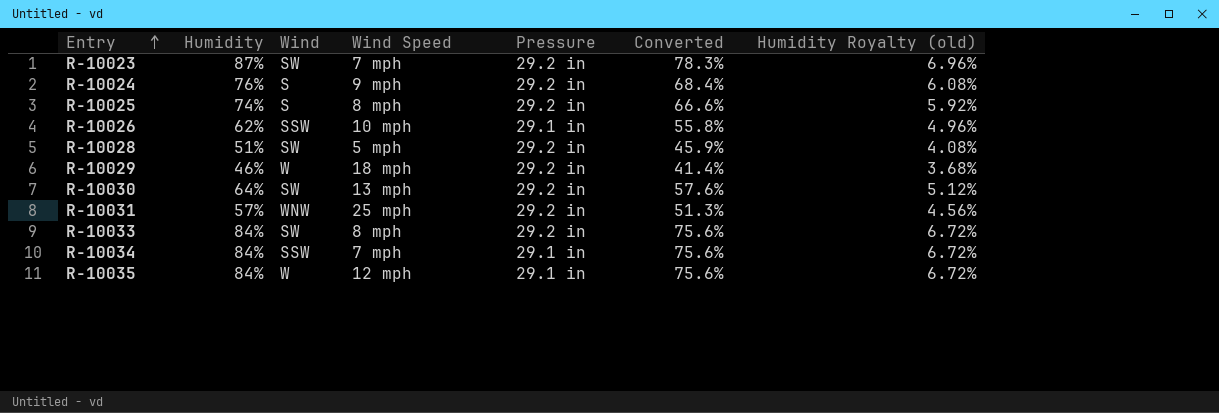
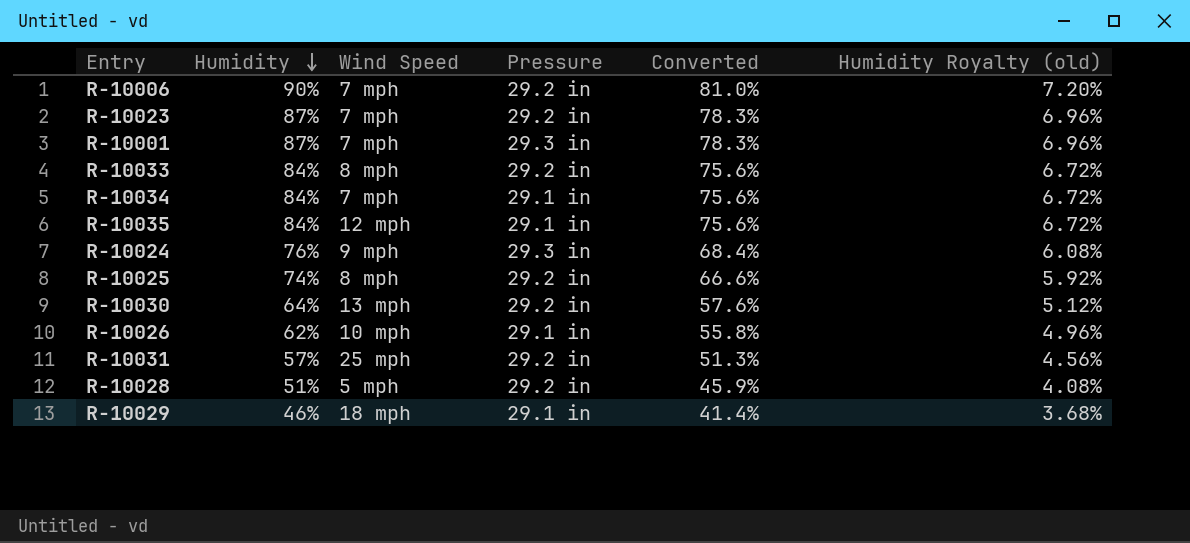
row order: Entry ascending -> Humidity descending
column Wind | position: 3 -> none
row R-10006: none -> 90% | 7 mph | 29.2 in | 81.0% | 7.20%
row R-10001: none -> 87% | 7 mph | 29.3 in | 78.3% | 6.96%
R-10024 | Pressure: 29.2 in -> 29.3 in
R-10029 | Pressure: 29.2 in -> 29.1 in

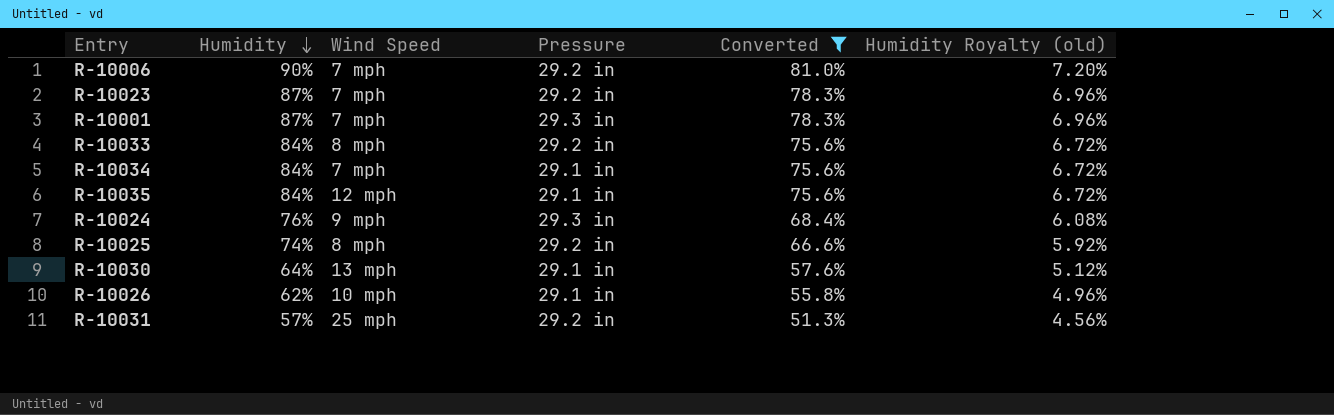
filter: none -> Converted >= 51.3%
R-10030 | Pressure: 29.2 in -> 29.1 in

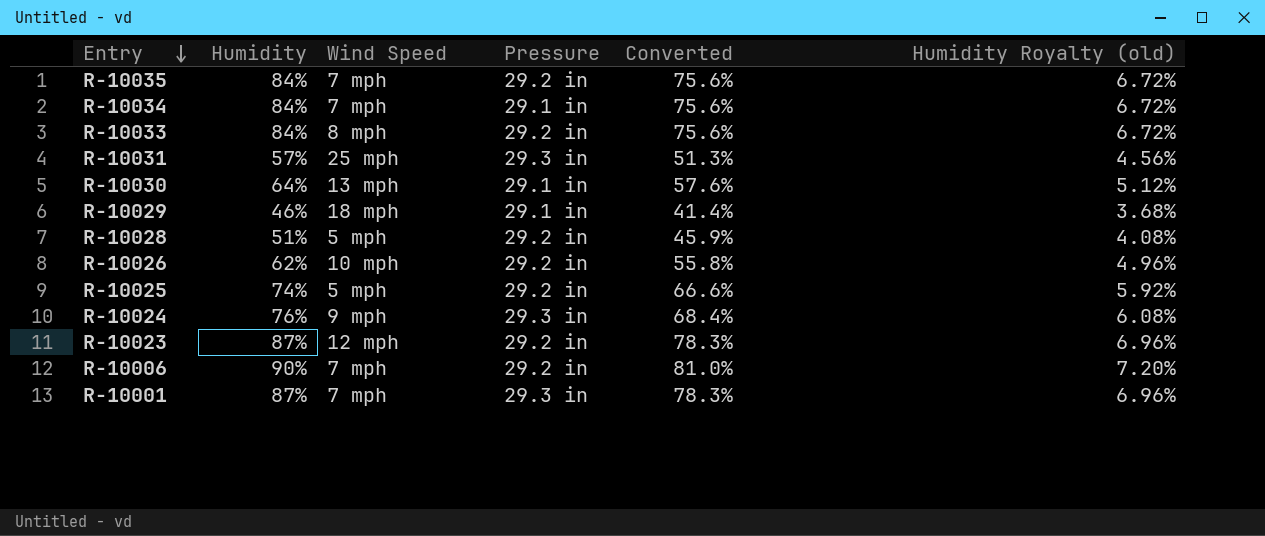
filter: Converted >= 51.3% -> none
row order: Humidity descending -> Entry descending
R-10035 | Wind Speed: 12 mph -> 7 mph
R-10035 | Pressure: 29.1 in -> 29.2 in
R-10031 | Pressure: 29.2 in -> 29.3 in
R-10026 | Pressure: 29.1 in -> 29.2 in
R-10025 | Wind Speed: 8 mph -> 5 mph
R-10023 | Wind Speed: 7 mph -> 12 mph

